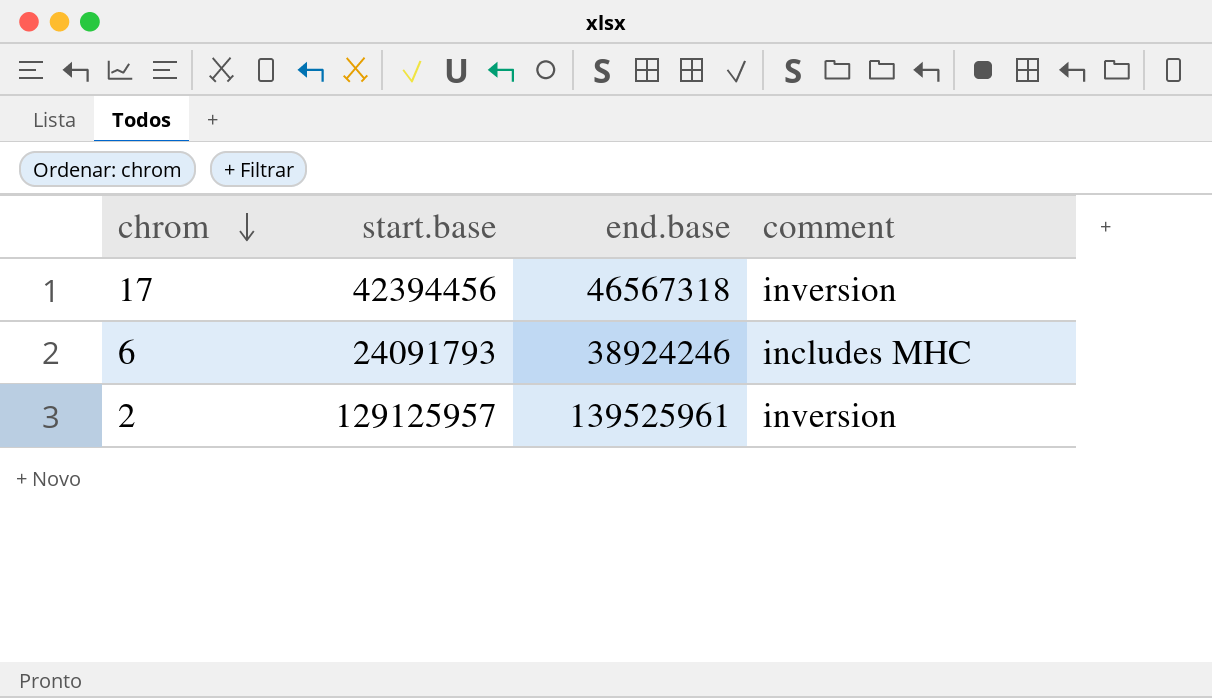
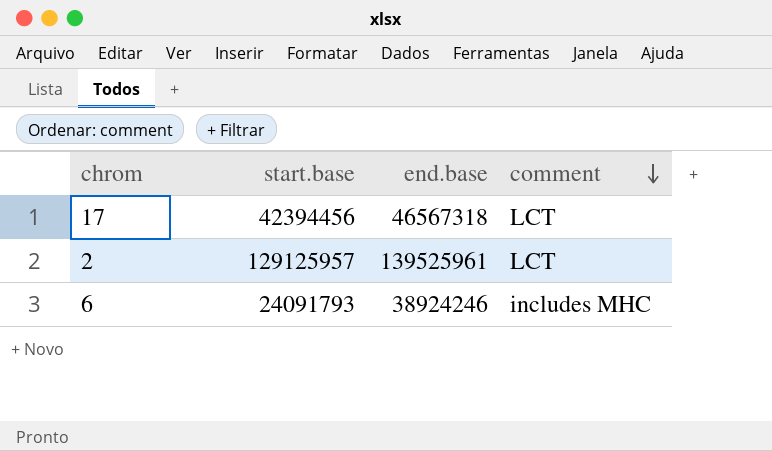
row order: chrom descending -> comment descending
17 | comment: inversion -> LCT
2 | comment: inversion -> LCT

